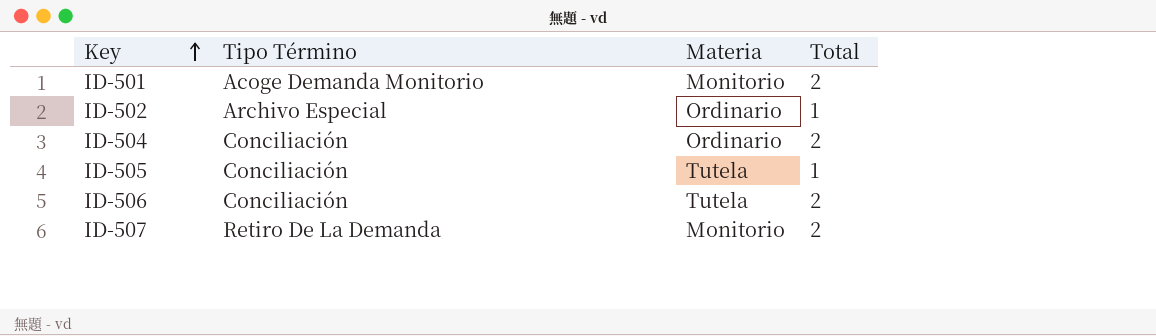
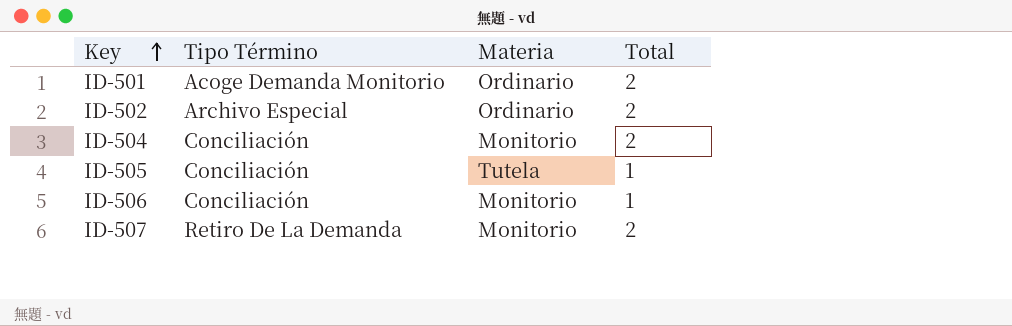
ID-501 | Materia: Monitorio -> Ordinario
ID-502 | Total: 1 -> 2
ID-504 | Materia: Ordinario -> Monitorio
ID-506 | Materia: Tutela -> Monitorio
ID-506 | Total: 2 -> 1

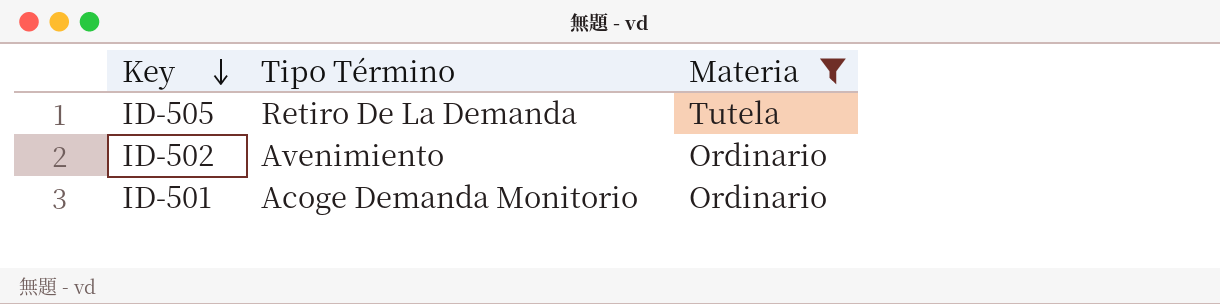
filter: none -> Materia != Monitorio
row order: Key ascending -> Key descending
column Total | position: 4 -> none
ID-505 | Tipo Término: Conciliación -> Retiro De La Demanda
ID-502 | Tipo Término: Archivo Especial -> Avenimiento

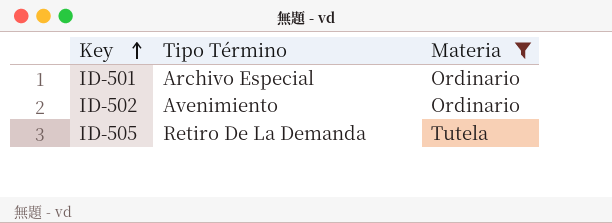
row order: Key descending -> Key ascending
ID-501 | Tipo Término: Acoge Demanda Monitorio -> Archivo Especial

